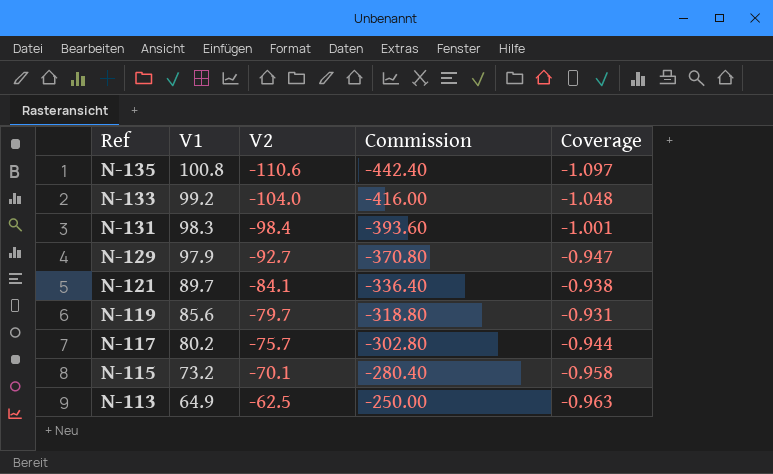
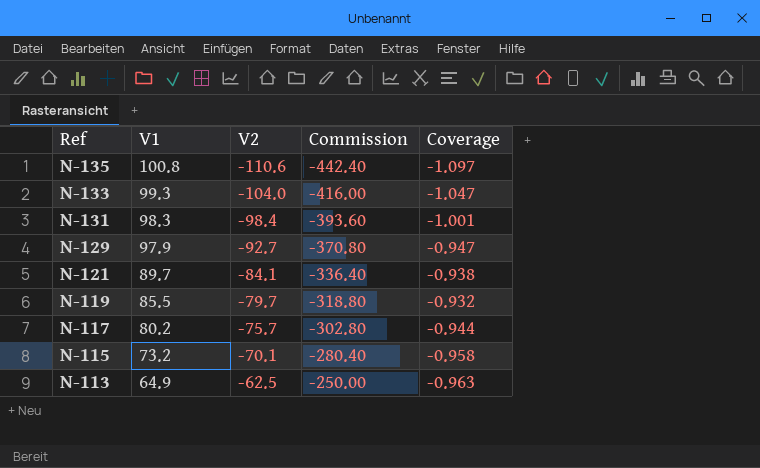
N-133 | V1: 99.2 -> 99.3
N-133 | Coverage: -1.048 -> -1.047
N-119 | V1: 85.6 -> 85.5
N-119 | Coverage: -0.931 -> -0.932

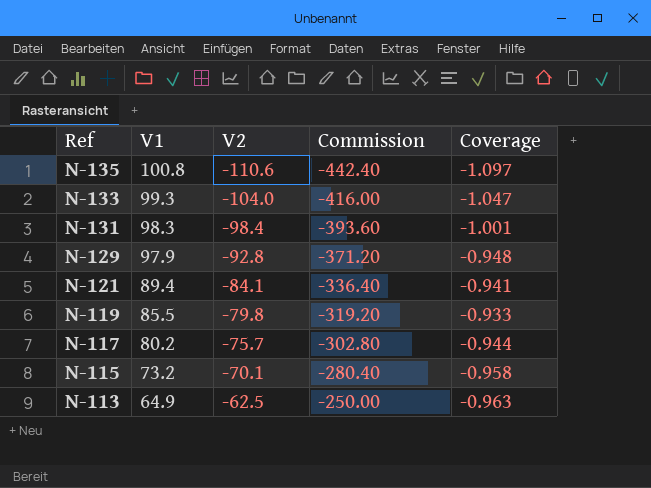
N-129 | V2: -92.7 -> -92.8
N-129 | Commission: -370.80 -> -371.20
N-129 | Coverage: -0.947 -> -0.948
N-121 | V1: 89.7 -> 89.4
N-121 | Coverage: -0.938 -> -0.941
N-119 | V2: -79.7 -> -79.8
N-119 | Commission: -318.80 -> -319.20
N-119 | Coverage: -0.932 -> -0.933

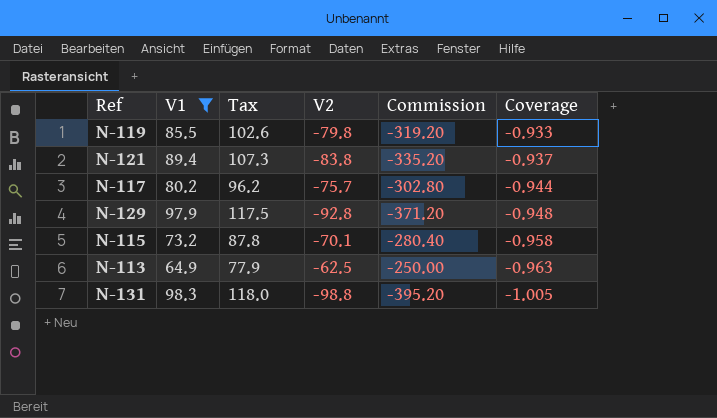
filter: none -> V1 <= 98.3
row order: Ref descending -> Coverage descending
column Tax | formula: none -> [V1] * 1.2
N-121 | V2: -84.1 -> -83.8
N-121 | Commission: -336.40 -> -335.20
N-121 | Coverage: -0.941 -> -0.937
N-131 | V2: -98.4 -> -98.8
N-131 | Commission: -393.60 -> -395.20
N-131 | Coverage: -1.001 -> -1.005

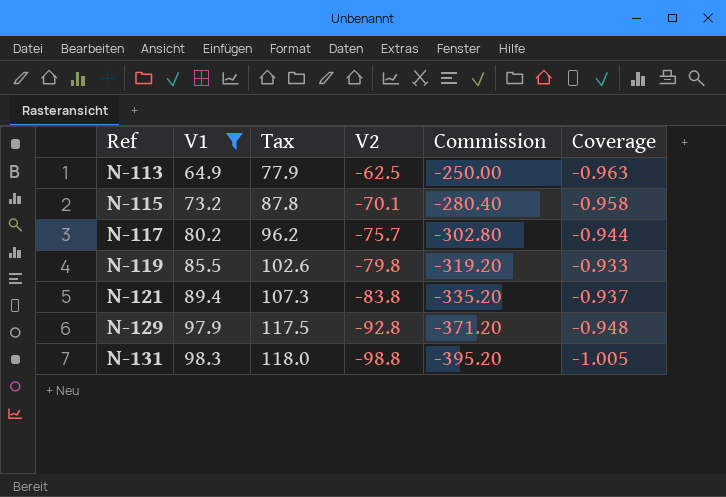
row order: Coverage descending -> Ref ascending

